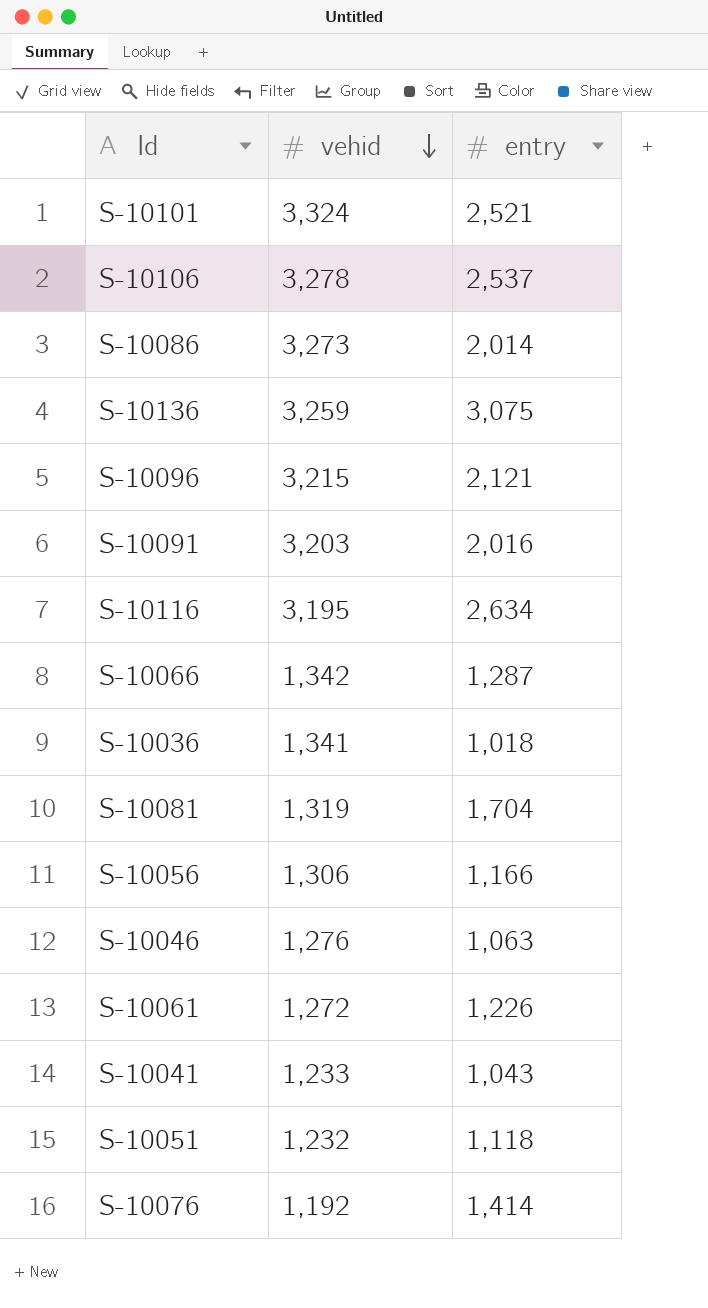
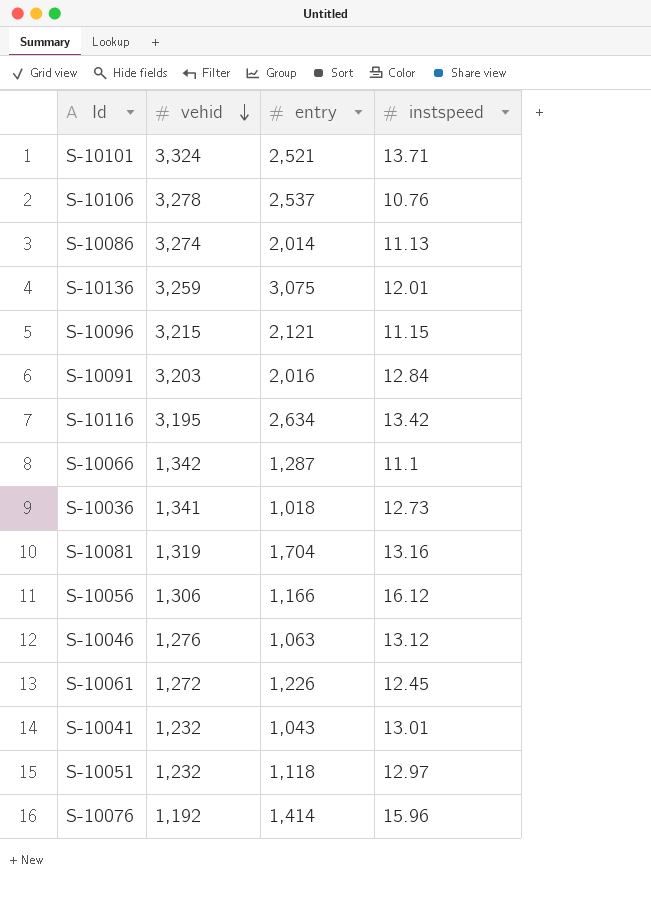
column instspeed | position: none -> 4
S-10086 | vehid: 3,273 -> 3,274
S-10041 | vehid: 1,233 -> 1,232

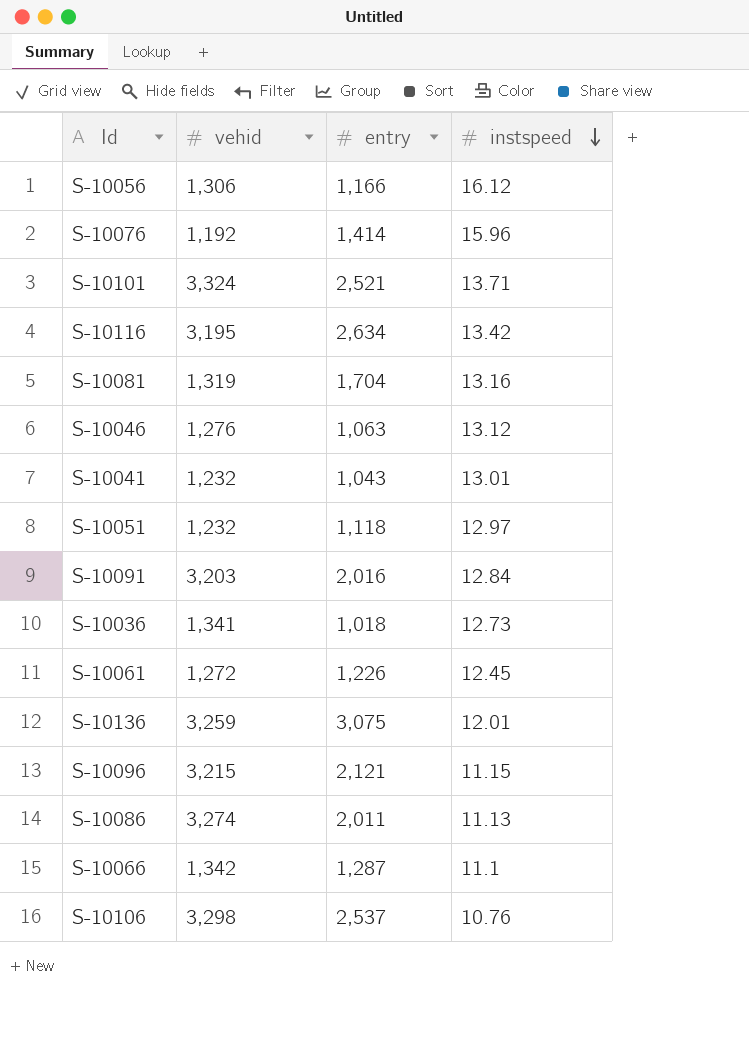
row order: vehid descending -> instspeed descending
S-10086 | entry: 2,014 -> 2,011
S-10106 | vehid: 3,278 -> 3,298

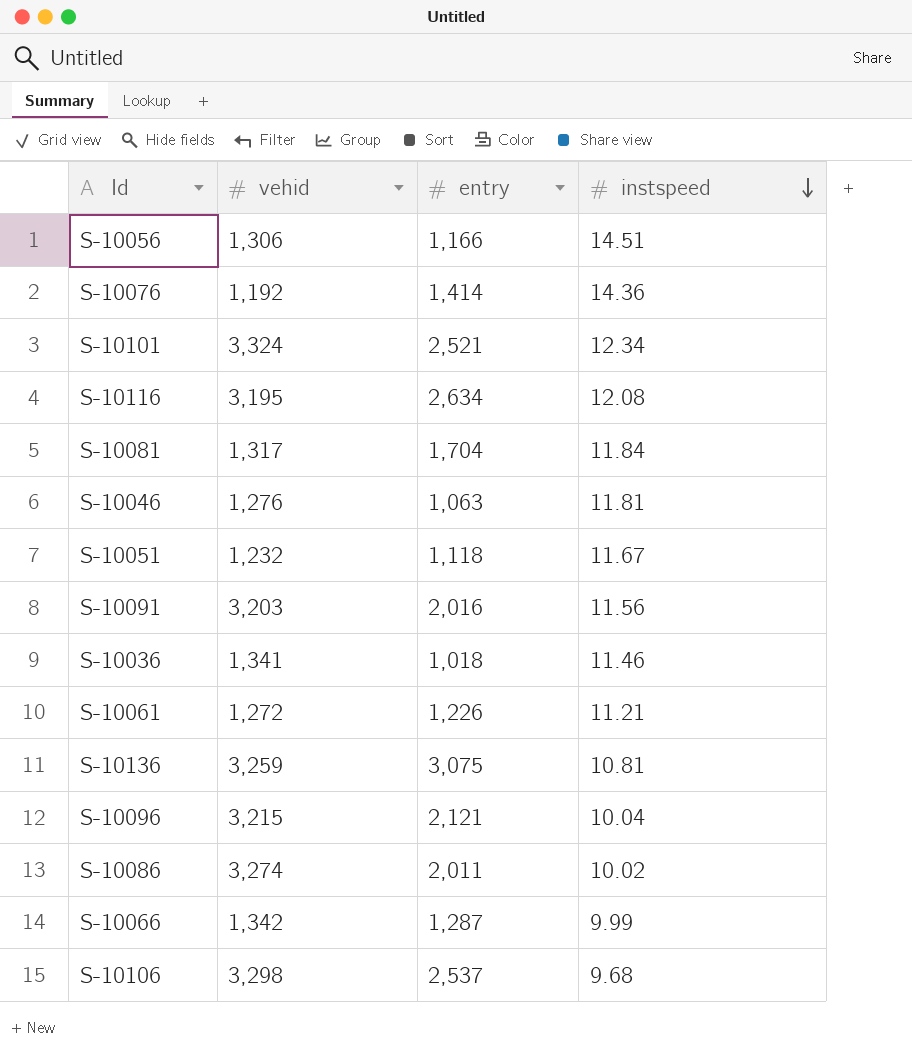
row S-10041: 1,232 | 1,043 | 13.01 -> none
S-10056 | instspeed: 16.12 -> 14.51
S-10076 | instspeed: 15.96 -> 14.36
S-10101 | instspeed: 13.71 -> 12.34
S-10116 | instspeed: 13.42 -> 12.08
S-10081 | vehid: 1,319 -> 1,317
S-10081 | instspeed: 13.16 -> 11.84
S-10046 | instspeed: 13.12 -> 11.81
S-10051 | instspeed: 12.97 -> 11.67
S-10091 | instspeed: 12.84 -> 11.56
S-10036 | instspeed: 12.73 -> 11.46
S-10061 | instspeed: 12.45 -> 11.21
S-10136 | instspeed: 12.01 -> 10.81
S-10096 | instspeed: 11.15 -> 10.04
S-10086 | instspeed: 11.13 -> 10.02
S-10066 | instspeed: 11.1 -> 9.99
S-10106 | instspeed: 10.76 -> 9.68

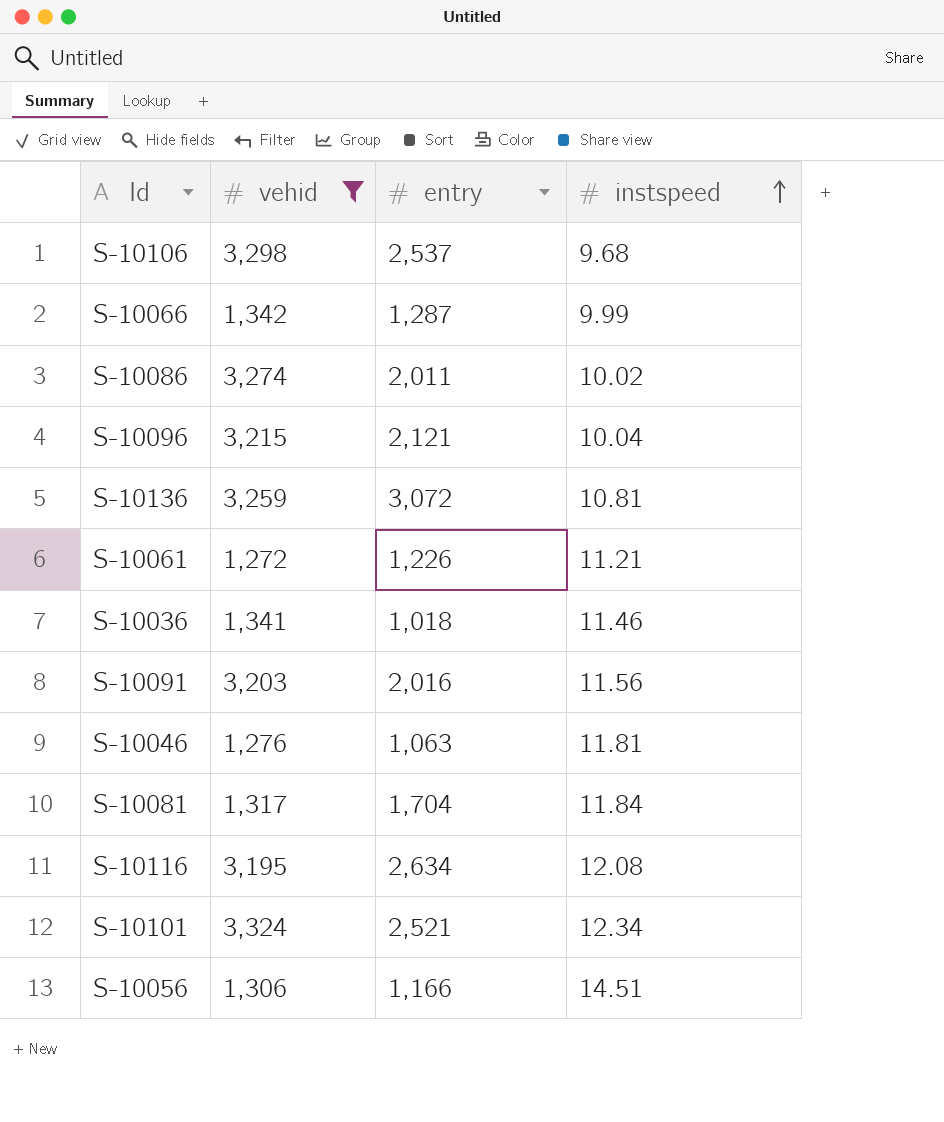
filter: none -> vehid >= 1,272
row order: instspeed descending -> instspeed ascending
S-10136 | entry: 3,075 -> 3,072

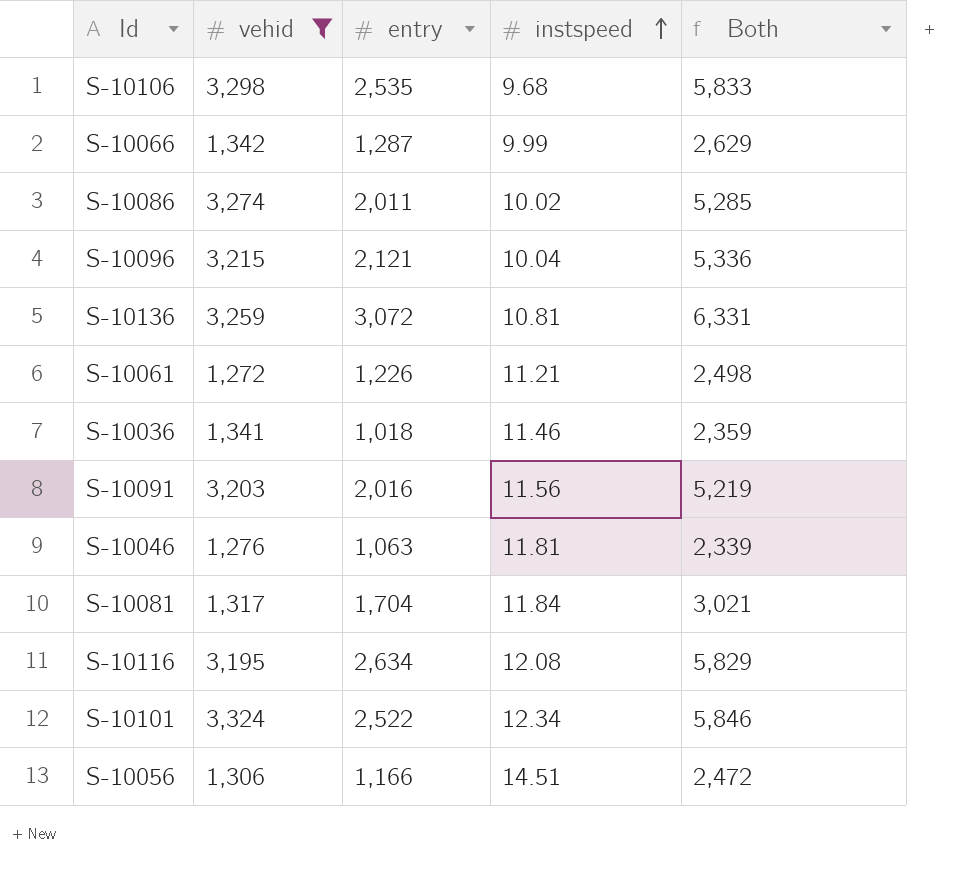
column Both | formula: none -> [vehid] + [entry]
S-10106 | entry: 2,537 -> 2,535
S-10101 | entry: 2,521 -> 2,522

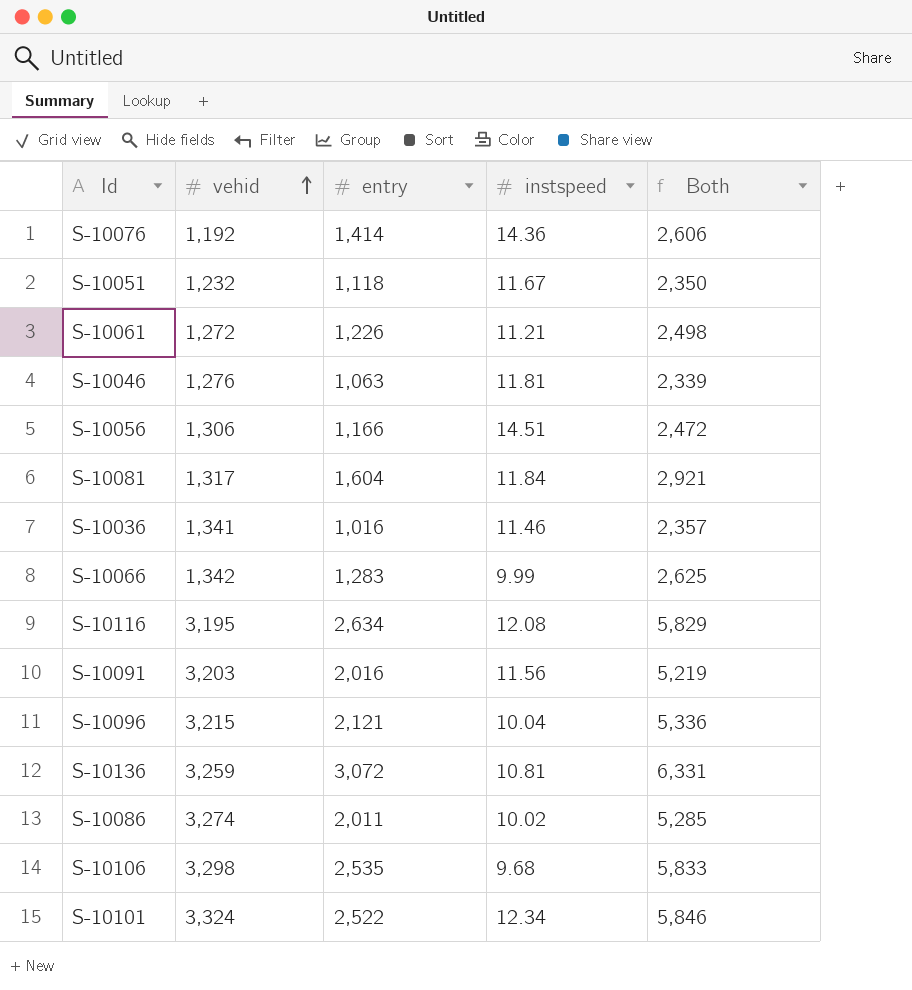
filter: vehid >= 1,272 -> none
row order: instspeed ascending -> vehid ascending
S-10081 | entry: 1,704 -> 1,604
S-10081 | Both: 3,021 -> 2,921
S-10036 | entry: 1,018 -> 1,016
S-10036 | Both: 2,359 -> 2,357
S-10066 | entry: 1,287 -> 1,283
S-10066 | Both: 2,629 -> 2,625

